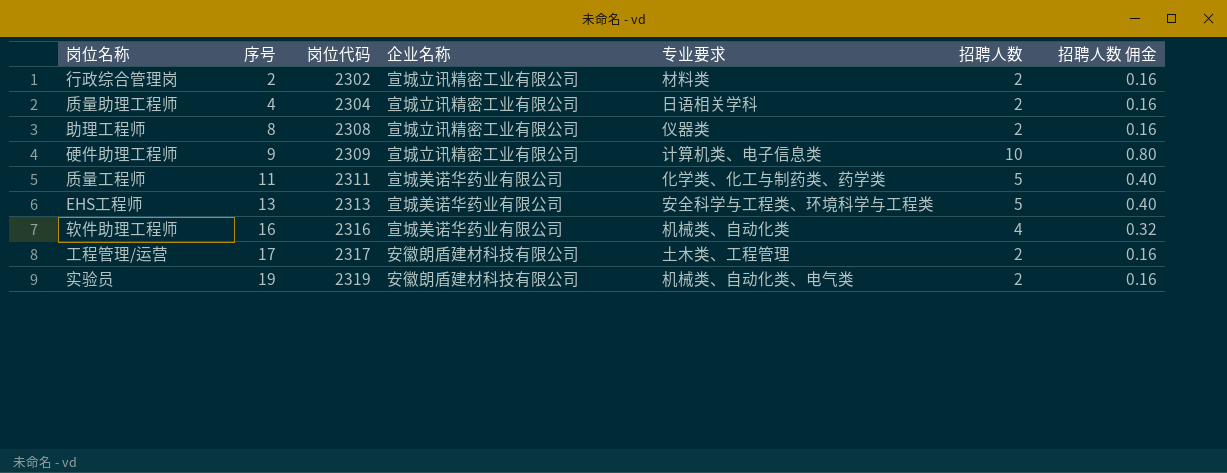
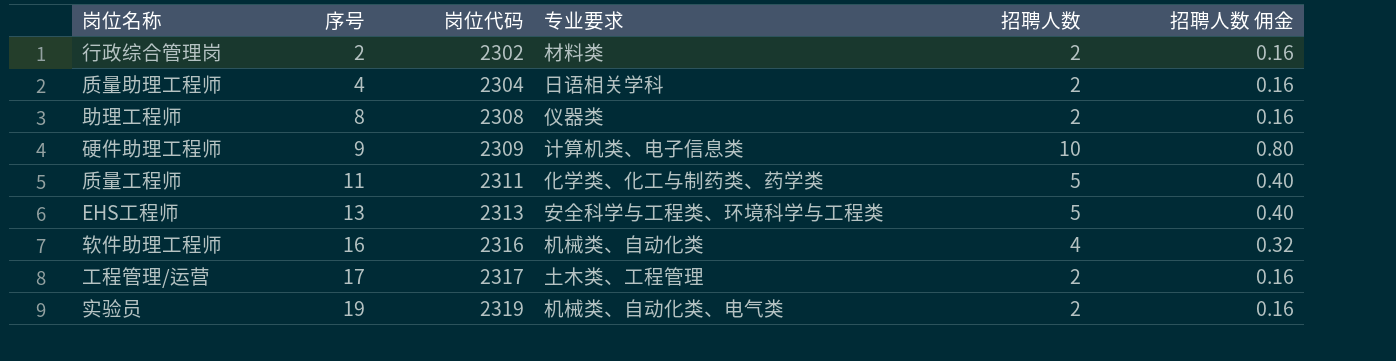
column 企业名称 | position: 4 -> none

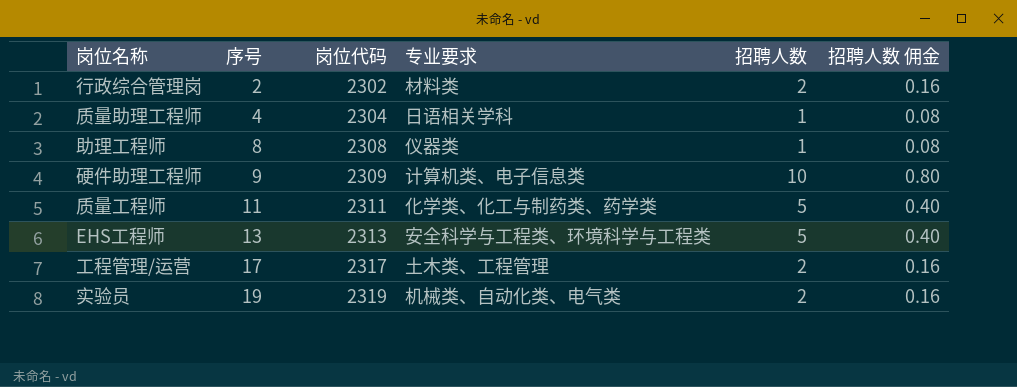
row 软件助理工程师: 16 | 2316 | 机械类、自动化类 | 4 | 0.32 -> none
质量助理工程师 | 招聘人数: 2 -> 1
质量助理工程师 | 招聘人数 佣金: 0.16 -> 0.08
助理工程师 | 招聘人数: 2 -> 1
助理工程师 | 招聘人数 佣金: 0.16 -> 0.08

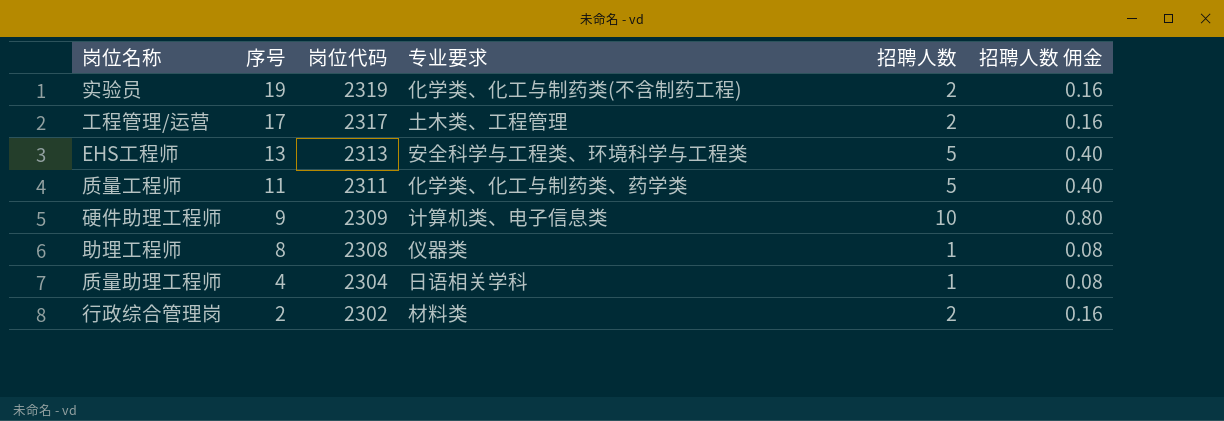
row order: 序号 ascending -> 序号 descending
实验员 | 专业要求: 机械类、自动化类、电气类 -> 化学类、化工与制药类(不含制药工程)

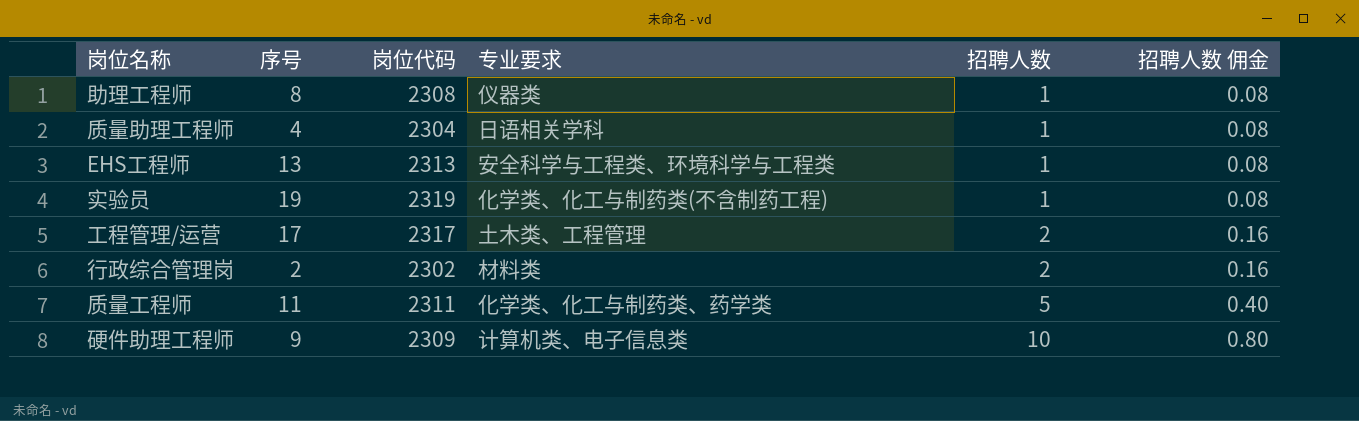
row order: 序号 descending -> 招聘人数 ascending
EHS工程师 | 招聘人数: 5 -> 1
EHS工程师 | 招聘人数 佣金: 0.40 -> 0.08
实验员 | 招聘人数: 2 -> 1
实验员 | 招聘人数 佣金: 0.16 -> 0.08

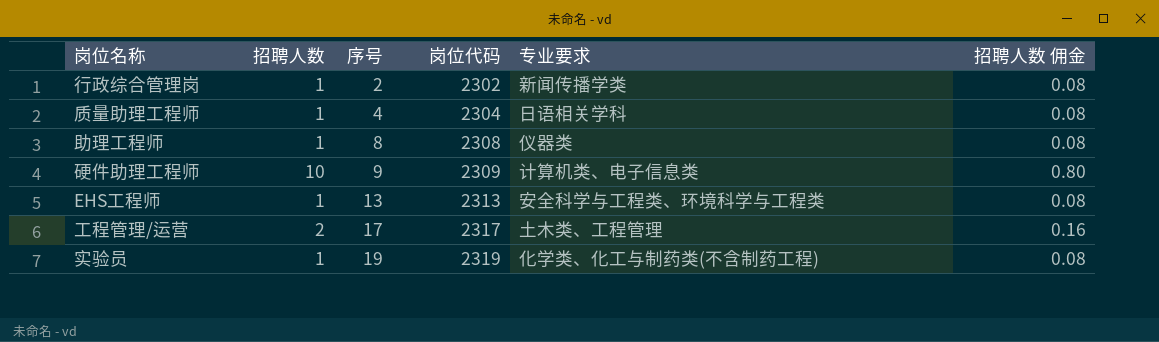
row order: 招聘人数 ascending -> 序号 ascending
column 招聘人数 | position: 5 -> 2
row 质量工程师: 11 | 2311 | 化学类、化工与制药类、药学类 | 5 | 0.40 -> none
行政综合管理岗 | 招聘人数: 2 -> 1
行政综合管理岗 | 专业要求: 材料类 -> 新闻传播学类
行政综合管理岗 | 招聘人数 佣金: 0.16 -> 0.08

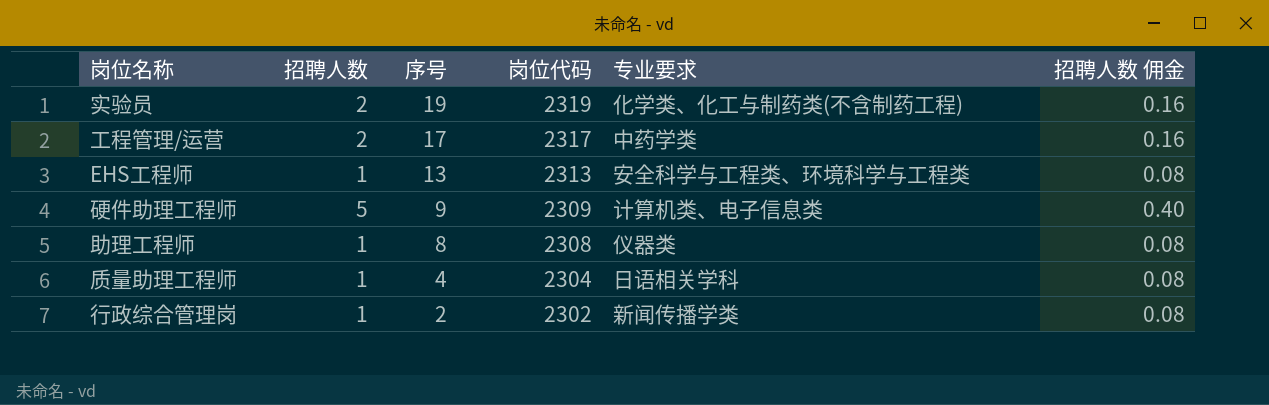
row order: 序号 ascending -> 序号 descending
实验员 | 招聘人数: 1 -> 2
实验员 | 招聘人数 佣金: 0.08 -> 0.16
工程管理/运营 | 专业要求: 土木类、工程管理 -> 中药学类
硬件助理工程师 | 招聘人数: 10 -> 5
硬件助理工程师 | 招聘人数 佣金: 0.80 -> 0.40

